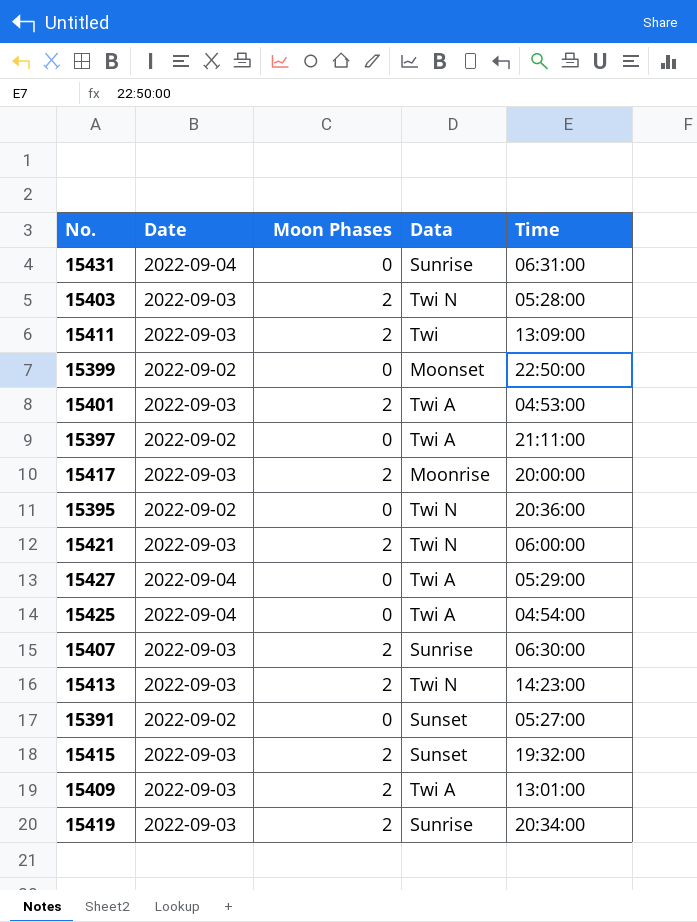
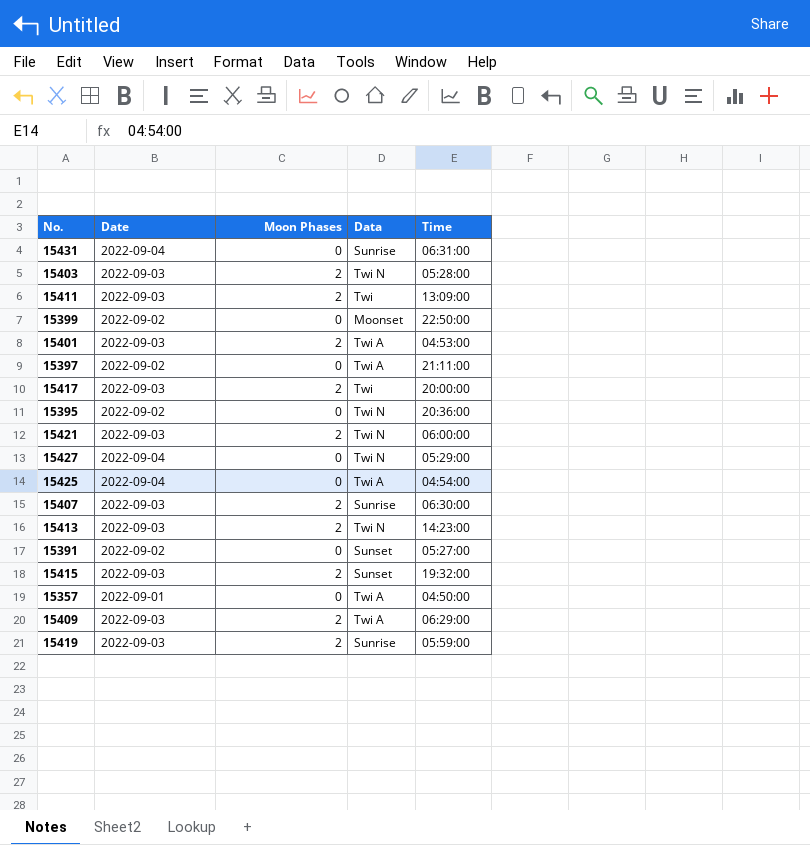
15417 | Data: Moonrise -> Twi
15427 | Data: Twi A -> Twi N
row 15357: none -> 2022-09-01 | 0 | Twi A | 04:50:00
15409 | Time: 13:01:00 -> 06:29:00
15419 | Time: 20:34:00 -> 05:59:00

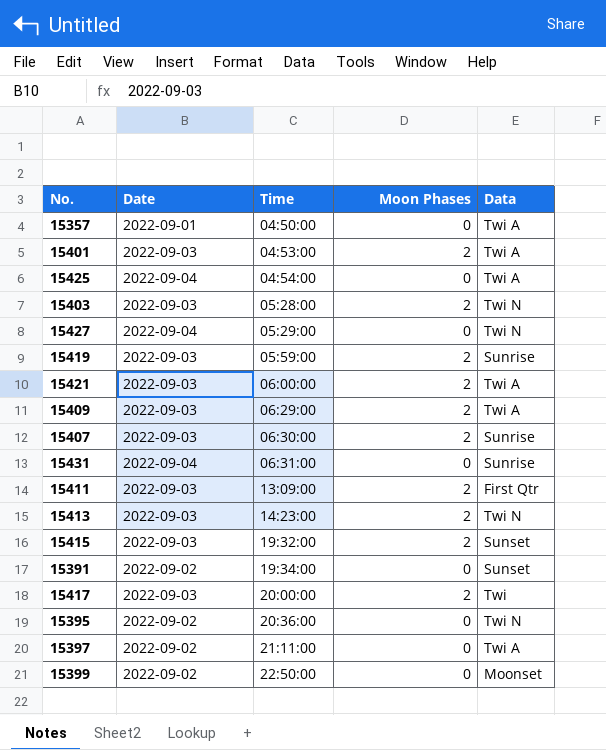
row order: none -> Time ascending
column Time | position: 5 -> 3
15421 | Data: Twi N -> Twi A
15411 | Data: Twi -> First Qtr
15391 | Time: 05:27:00 -> 19:34:00

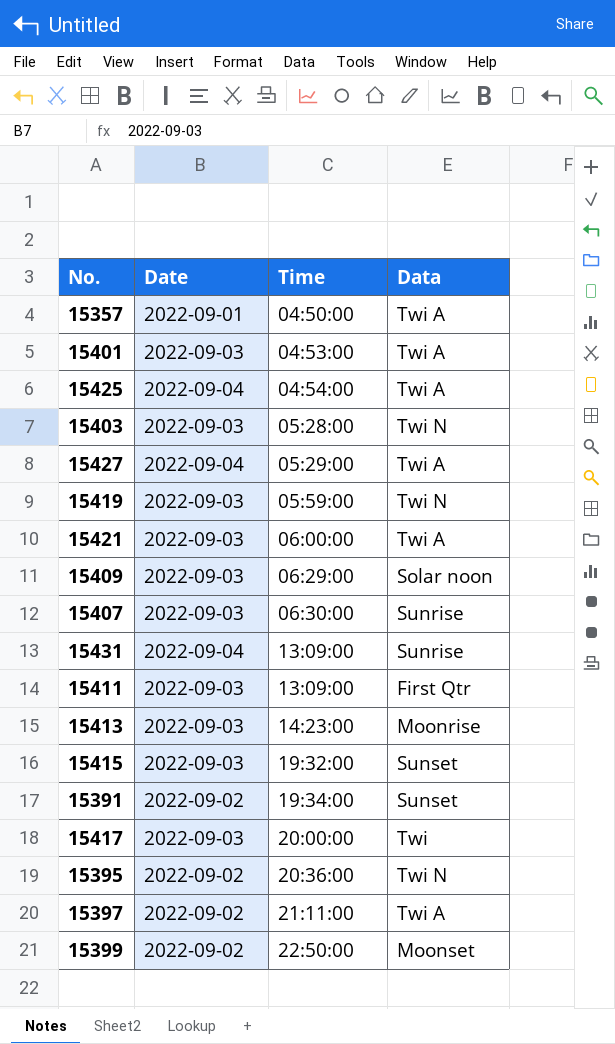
column Moon Phases | position: 4 -> none
15427 | Data: Twi N -> Twi A
15419 | Data: Sunrise -> Twi N
15409 | Data: Twi A -> Solar noon
15431 | Time: 06:31:00 -> 13:09:00
15413 | Data: Twi N -> Moonrise

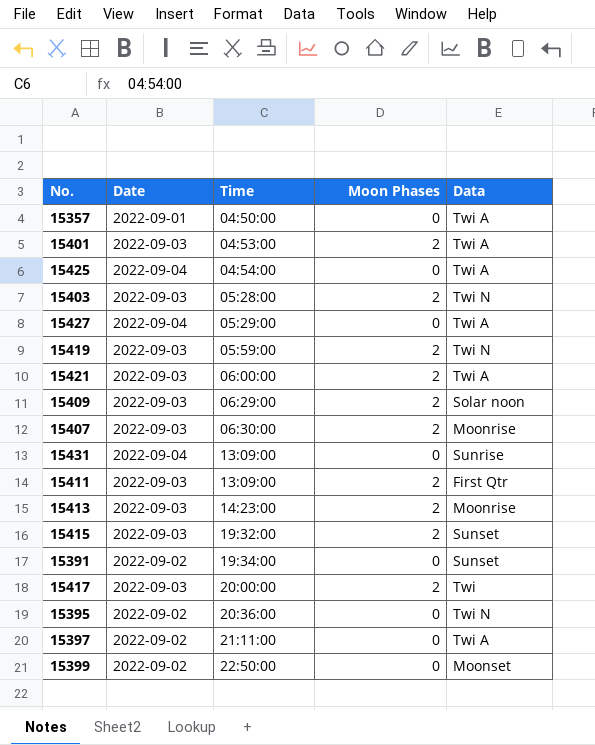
column Moon Phases | position: none -> 4
15407 | Data: Sunrise -> Moonrise

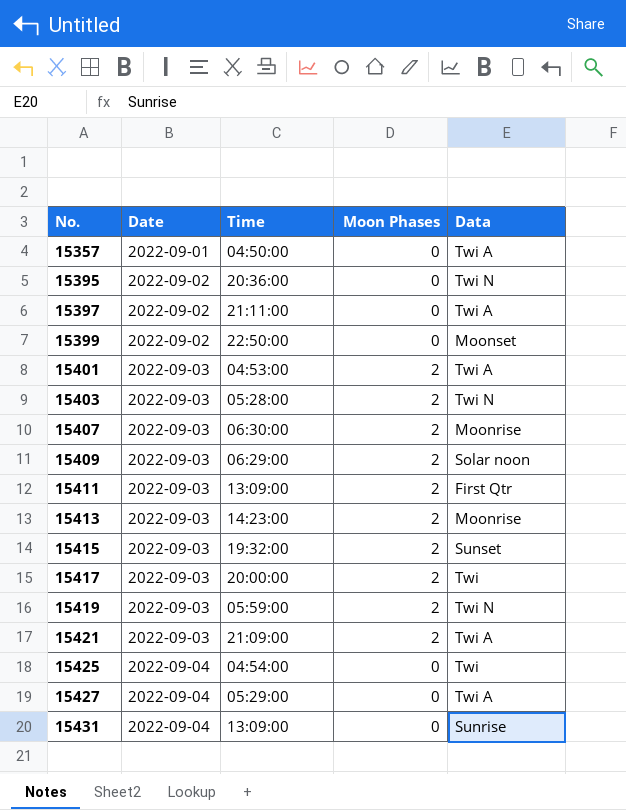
row order: Time ascending -> No. ascending
row 15391: 2022-09-02 | 19:34:00 | 0 | Sunset -> none
15421 | Time: 06:00:00 -> 21:09:00
15425 | Data: Twi A -> Twi

